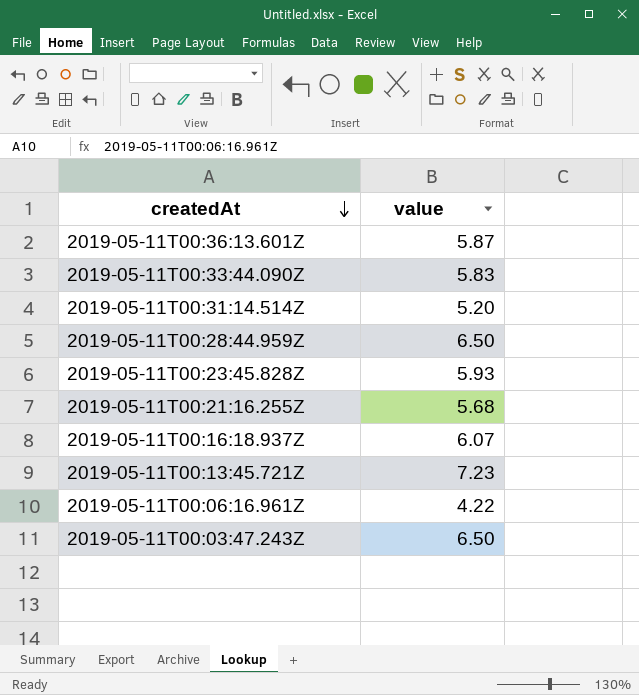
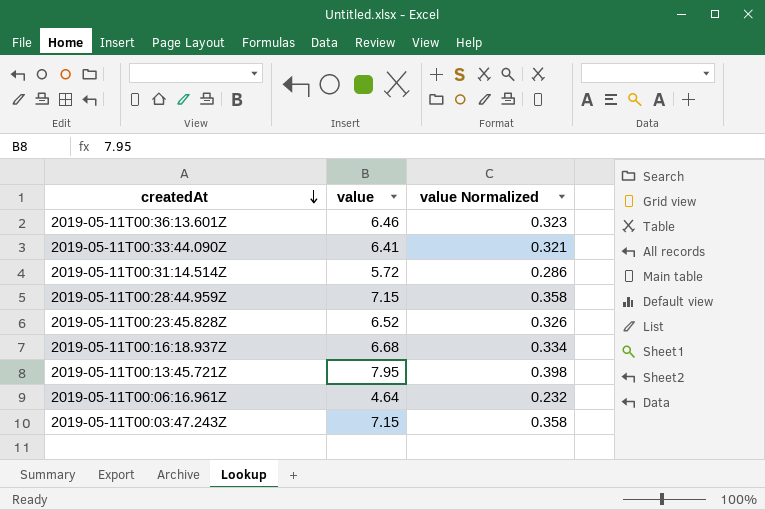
column value Normalized | formula: none -> [value] * 0.05
row 2019-05-11T00:21:16.255Z: 5.68 -> none
2019-05-11T00:36:13.601Z | value: 5.87 -> 6.46
2019-05-11T00:33:44.090Z | value: 5.83 -> 6.41
2019-05-11T00:31:14.514Z | value: 5.20 -> 5.72
2019-05-11T00:28:44.959Z | value: 6.50 -> 7.15
2019-05-11T00:23:45.828Z | value: 5.93 -> 6.52
2019-05-11T00:16:18.937Z | value: 6.07 -> 6.68
2019-05-11T00:13:45.721Z | value: 7.23 -> 7.95
2019-05-11T00:06:16.961Z | value: 4.22 -> 4.64
2019-05-11T00:03:47.243Z | value: 6.50 -> 7.15

